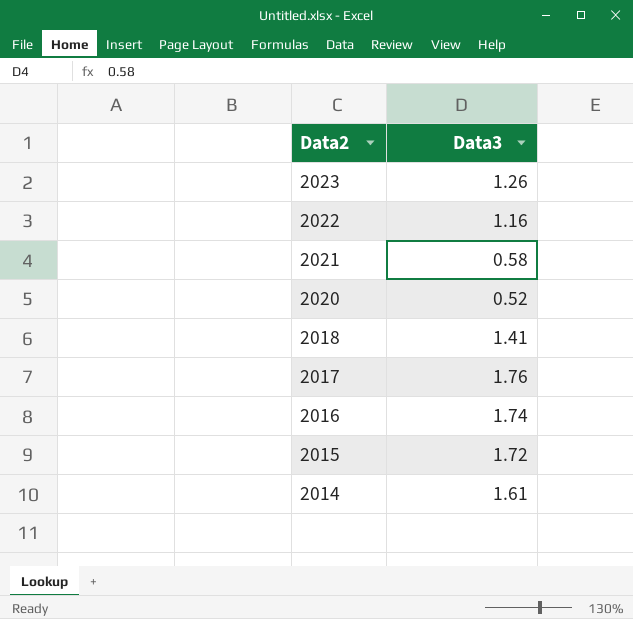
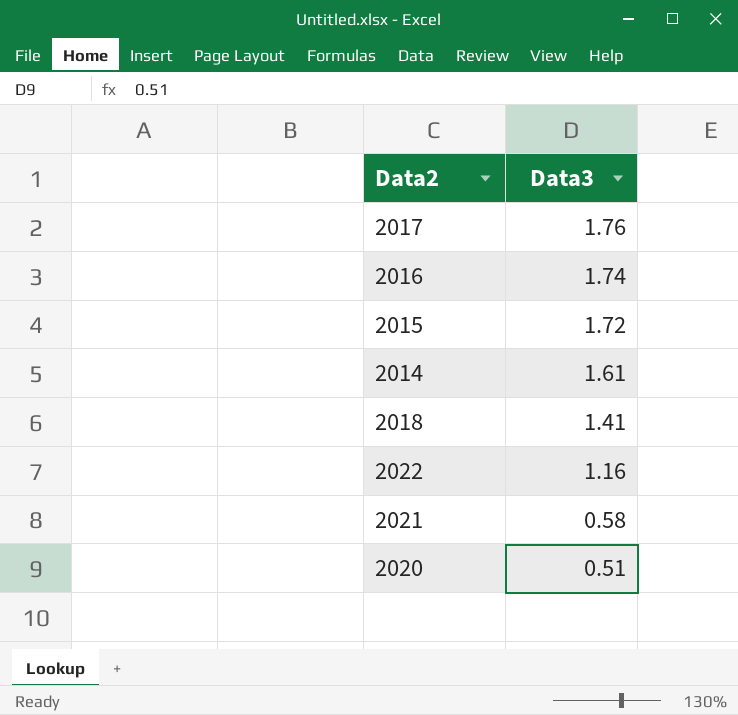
row order: Data2 descending -> Data3 descending
row 2023: 1.26 -> none
2020 | Data3: 0.52 -> 0.51

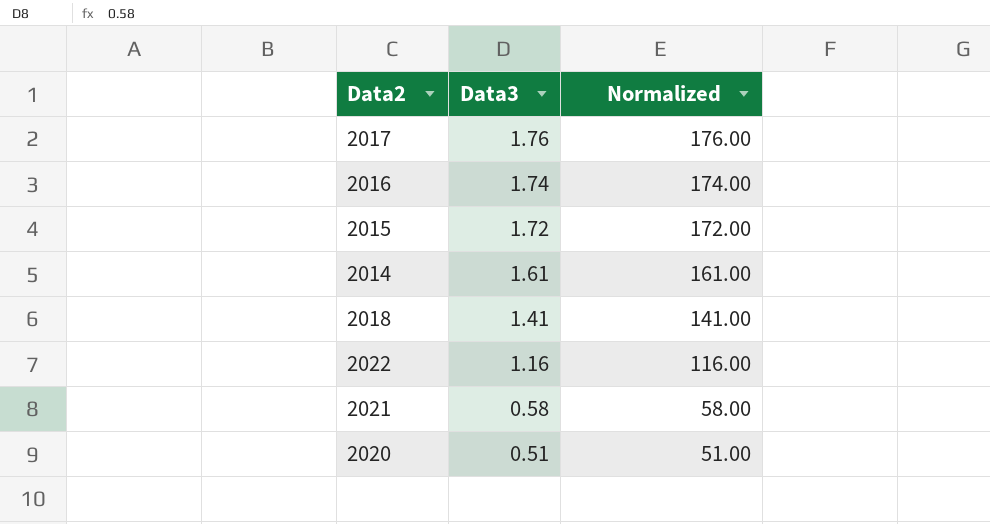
column Normalized | formula: none -> [Data3] * 100

